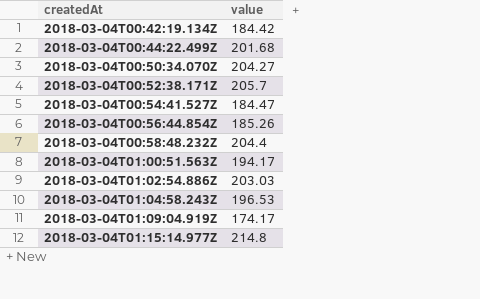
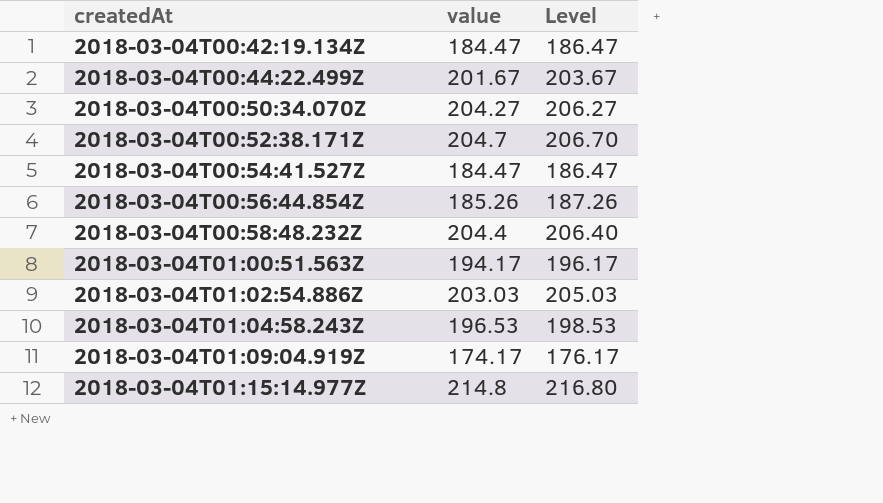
column Level | formula: none -> [value] + 2
2018-03-04T00:42:19.134Z | value: 184.42 -> 184.47
2018-03-04T00:44:22.499Z | value: 201.68 -> 201.67
2018-03-04T00:52:38.171Z | value: 205.7 -> 204.7

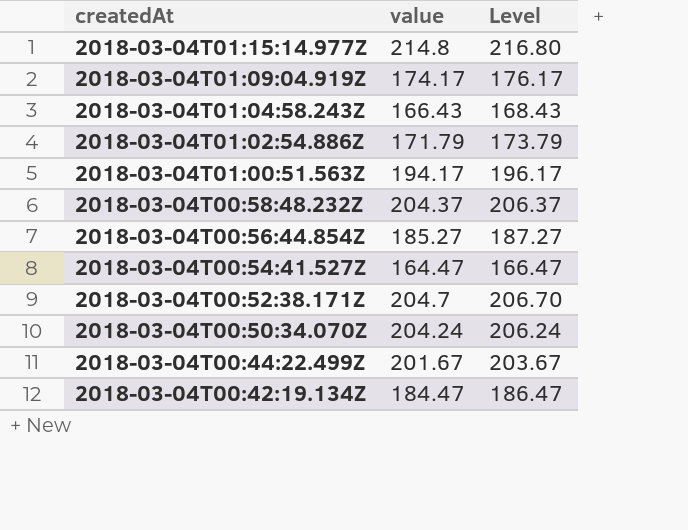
row order: createdAt ascending -> createdAt descending
2018-03-04T01:04:58.243Z | value: 196.53 -> 166.43
2018-03-04T01:04:58.243Z | Level: 198.53 -> 168.43
2018-03-04T01:02:54.886Z | value: 203.03 -> 171.79
2018-03-04T01:02:54.886Z | Level: 205.03 -> 173.79
2018-03-04T00:58:48.232Z | value: 204.4 -> 204.37
2018-03-04T00:58:48.232Z | Level: 206.40 -> 206.37
2018-03-04T00:56:44.854Z | value: 185.26 -> 185.27
2018-03-04T00:56:44.854Z | Level: 187.26 -> 187.27
2018-03-04T00:54:41.527Z | value: 184.47 -> 164.47
2018-03-04T00:54:41.527Z | Level: 186.47 -> 166.47
2018-03-04T00:50:34.070Z | value: 204.27 -> 204.24
2018-03-04T00:50:34.070Z | Level: 206.27 -> 206.24

